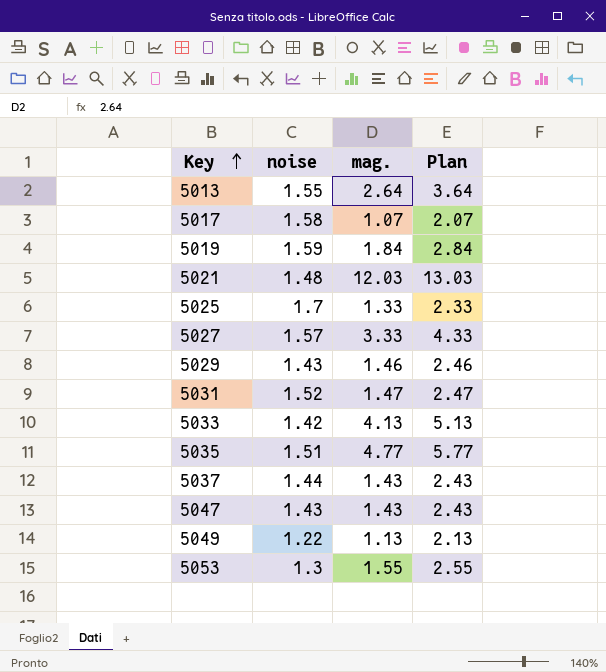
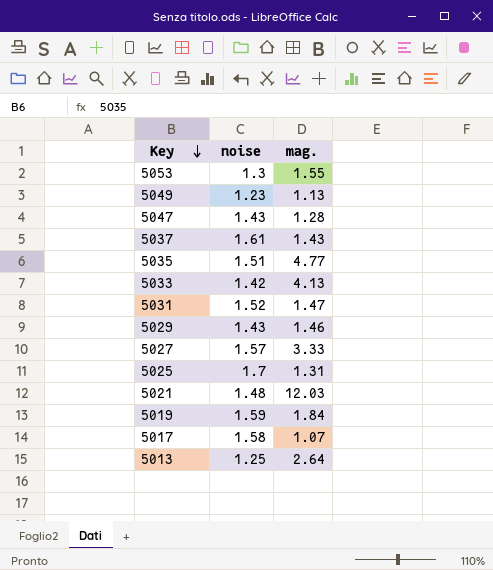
row order: Key ascending -> Key descending
column Plan | formula: [mag.] + 1 -> none
5049 | noise: 1.22 -> 1.23
5047 | mag.: 1.43 -> 1.28
5037 | noise: 1.44 -> 1.61
5025 | mag.: 1.33 -> 1.31
5013 | noise: 1.55 -> 1.25

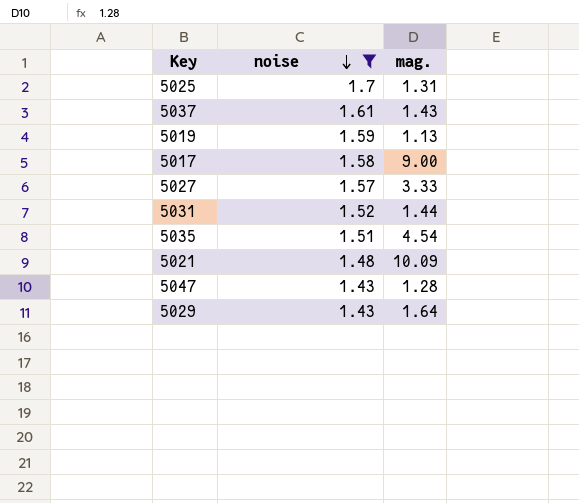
filter: none -> noise >= 1.43
row order: Key descending -> noise descending
5019 | mag.: 1.84 -> 1.13
5017 | mag.: 1.07 -> 9.00
5031 | mag.: 1.47 -> 1.44
5035 | mag.: 4.77 -> 4.54
5021 | mag.: 12.03 -> 10.09
5029 | mag.: 1.46 -> 1.64

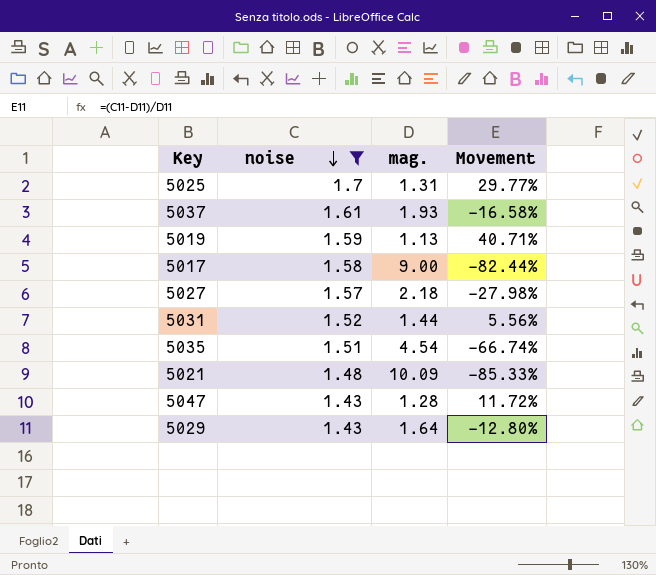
column Movement | formula: none -> ([noise] - [mag.]) / [mag.]
5037 | mag.: 1.43 -> 1.93
5027 | mag.: 3.33 -> 2.18

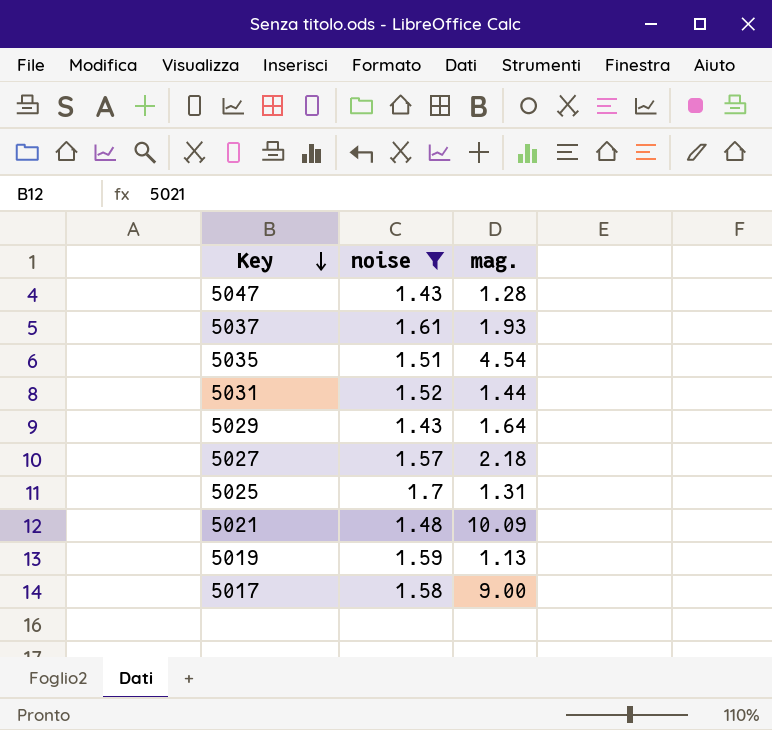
row order: noise descending -> Key descending
column Movement | formula: ([noise] - [mag.]) / [mag.] -> none

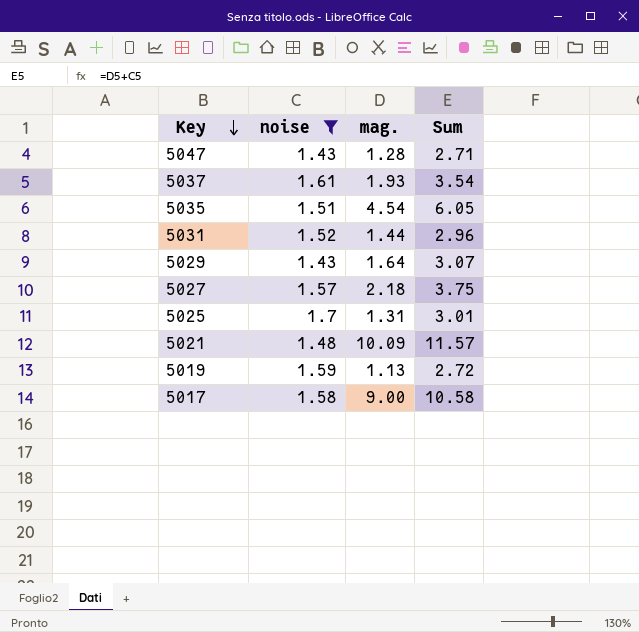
column Sum | formula: none -> [noise] + [mag.]

